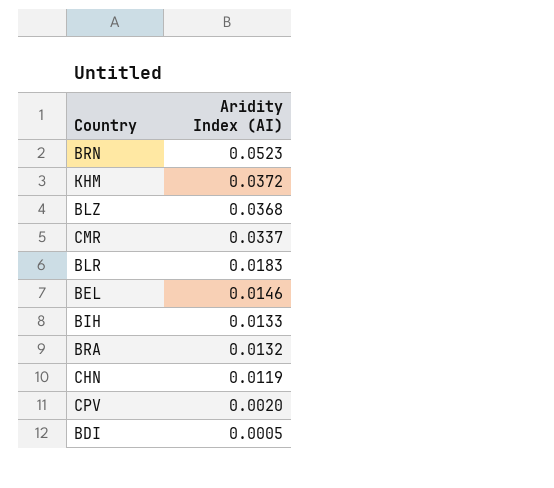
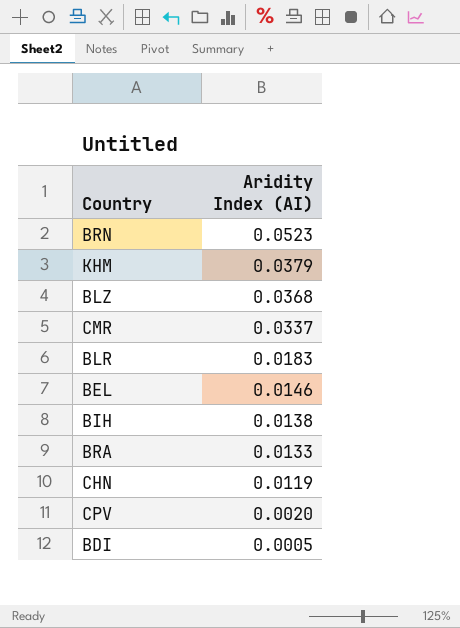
KHM | Aridity Index (AI): 0.0372 -> 0.0379
BIH | Aridity Index (AI): 0.0133 -> 0.0138
BRA | Aridity Index (AI): 0.0132 -> 0.0133

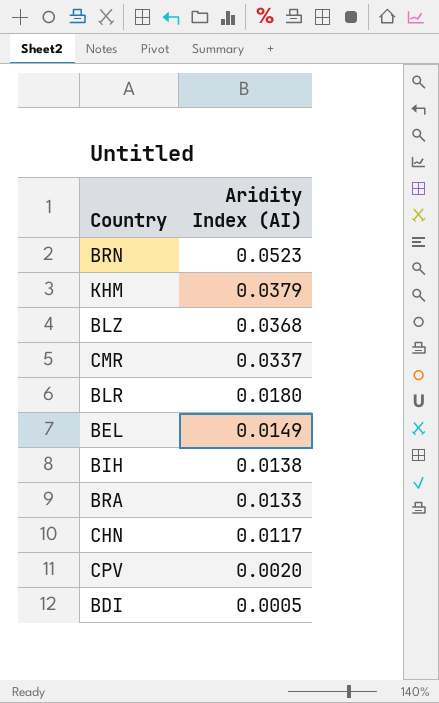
BLR | Aridity Index (AI): 0.0183 -> 0.0180
BEL | Aridity Index (AI): 0.0146 -> 0.0149
CHN | Aridity Index (AI): 0.0119 -> 0.0117

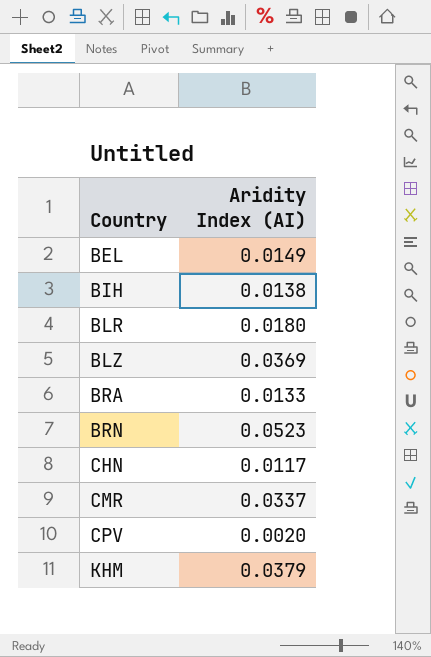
row order: Aridity Index (AI) descending -> Country ascending
row BDI: 0.0005 -> none
BLZ | Aridity Index (AI): 0.0368 -> 0.0369

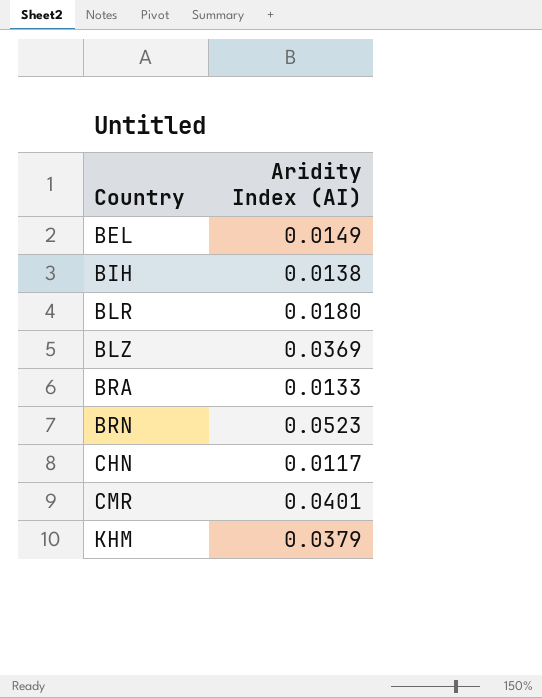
row CPV: 0.0020 -> none
CMR | Aridity Index (AI): 0.0337 -> 0.0401

